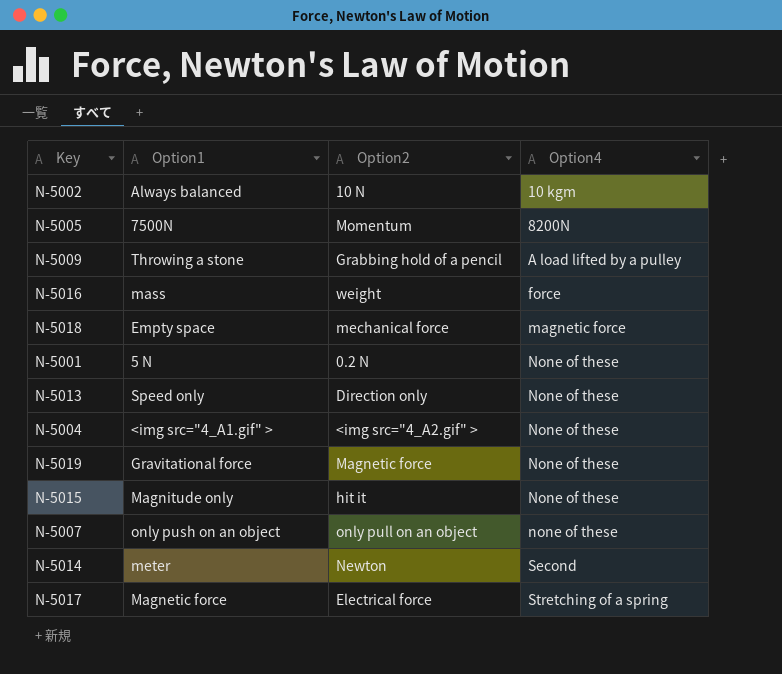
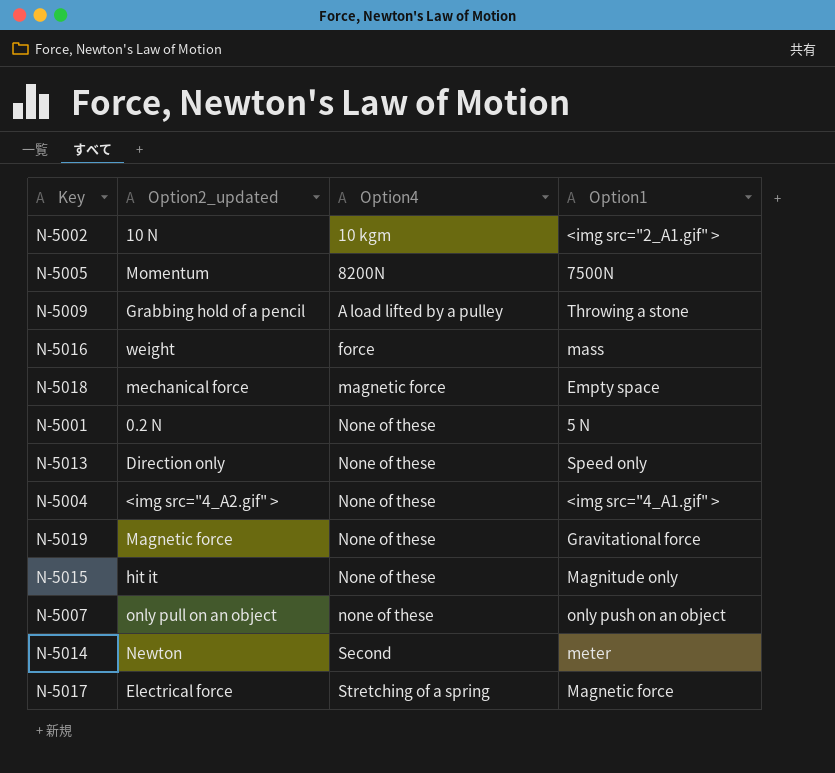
column name: Option2 -> Option2_updated
column Option1 | position: 2 -> 4
N-5002 | Option1: Always balanced -> <img src="2_A1.gif" >

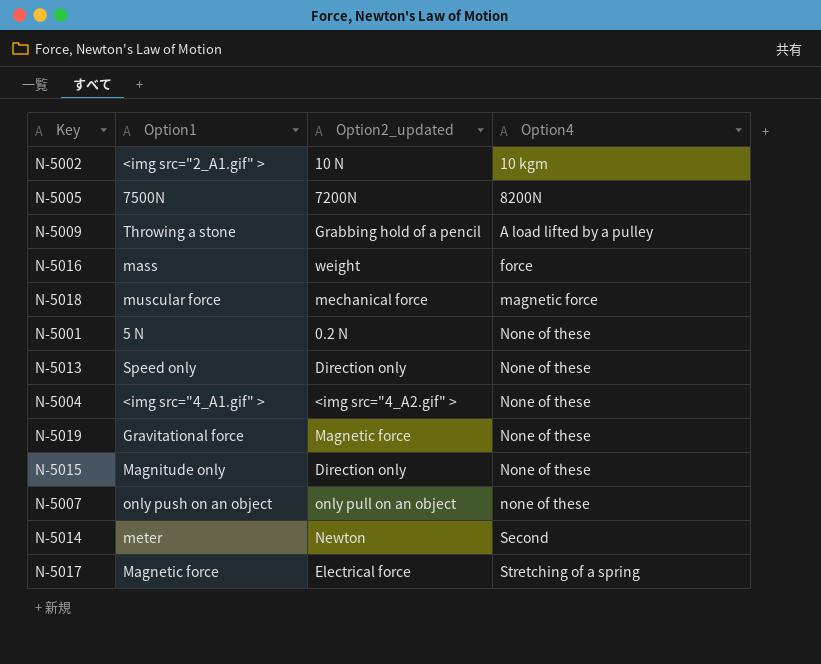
column Option1 | position: 4 -> 2
N-5005 | Option2_updated: Momentum -> 7200N
N-5018 | Option1: Empty space -> muscular force
N-5015 | Option2_updated: hit it -> Direction only

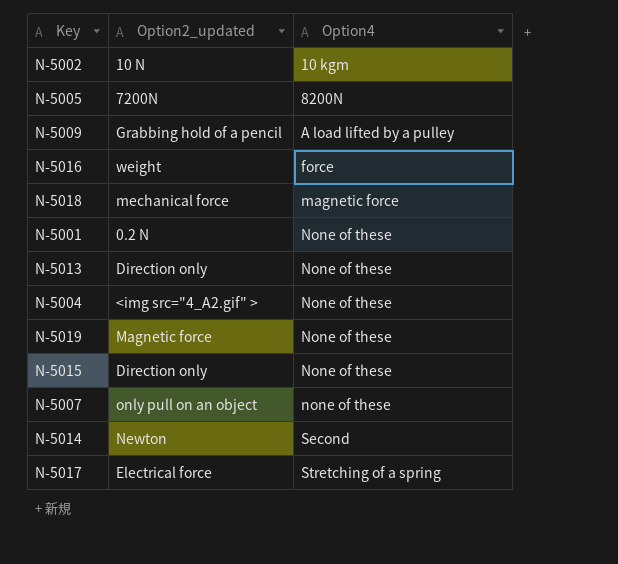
column Option1 | position: 2 -> none

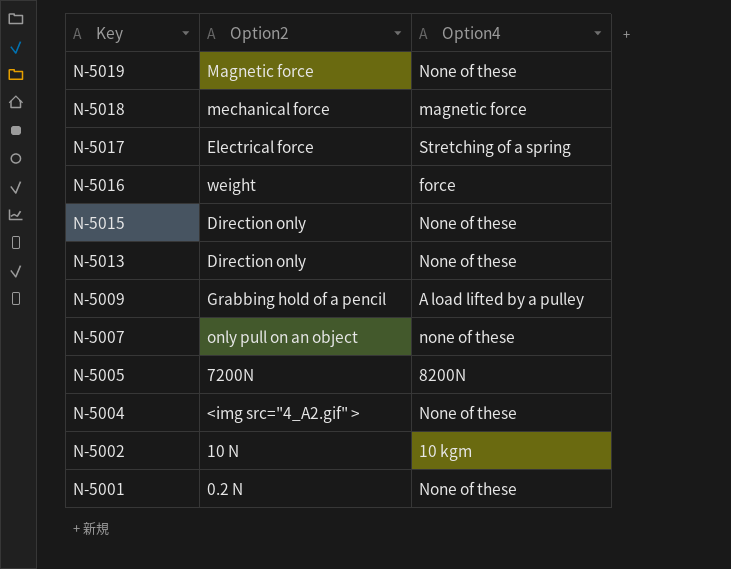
row order: Option4 ascending -> Key descending
column name: Option2_updated -> Option2
row N-5014: Newton | Second -> none

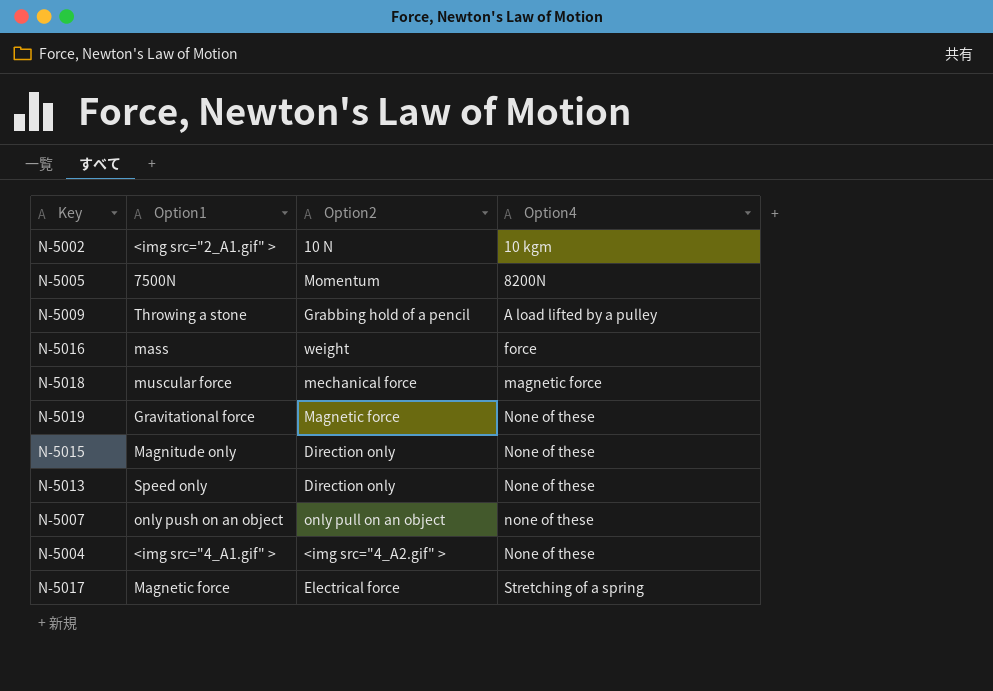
row order: Key descending -> Option4 ascending
column Option1 | position: none -> 2
row N-5001: 0.2 N | None of these -> none
N-5005 | Option2: 7200N -> Momentum

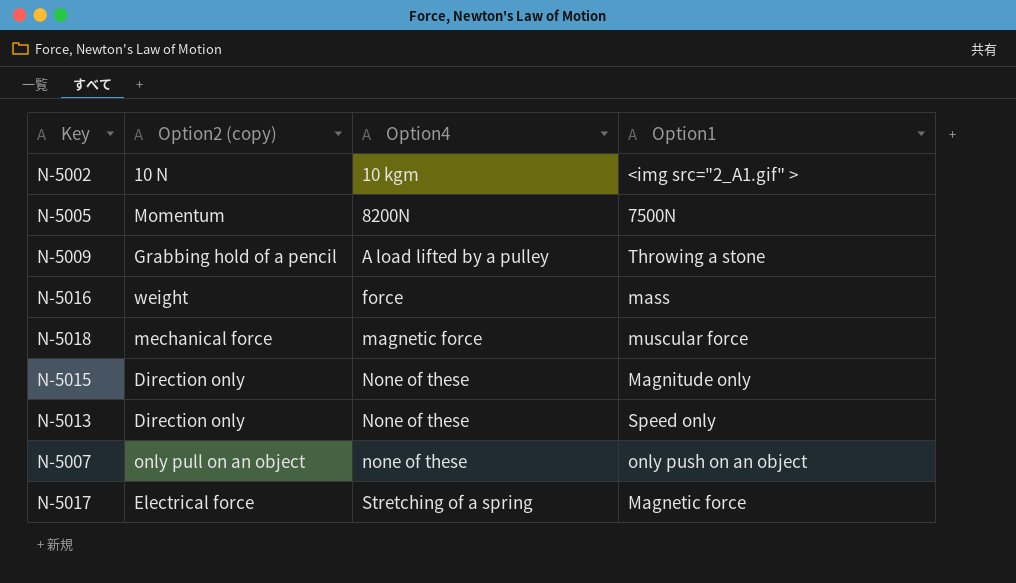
column name: Option2 -> Option2 (copy)
column Option1 | position: 2 -> 4
row N-5019: Gravitational force | Magnetic force | None of these -> none
row N-5004: <img src="4_A1.gif" > | <img src="4_A2.gif" > | None of these -> none

